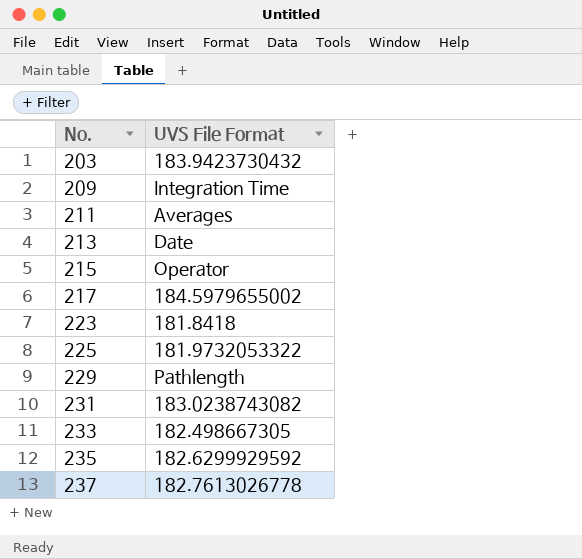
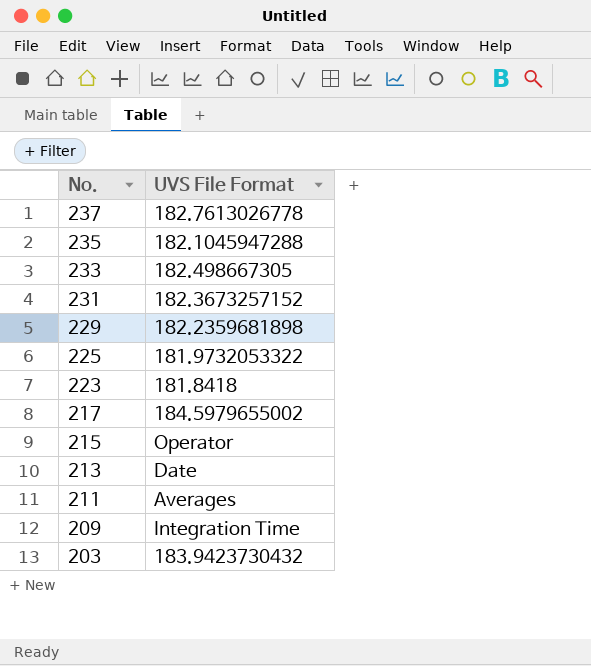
row order: No. ascending -> No. descending
235 | UVS File Format: 182.6299929592 -> 182.1045947288
231 | UVS File Format: 183.0238743082 -> 182.3673257152
229 | UVS File Format: Pathlength -> 182.2359681898

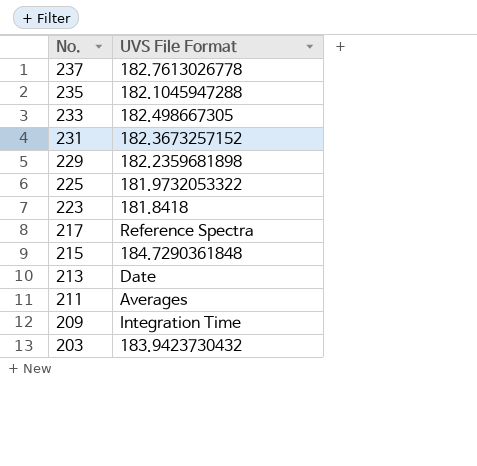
217 | UVS File Format: 184.5979655002 -> Reference Spectra
215 | UVS File Format: Operator -> 184.7290361848

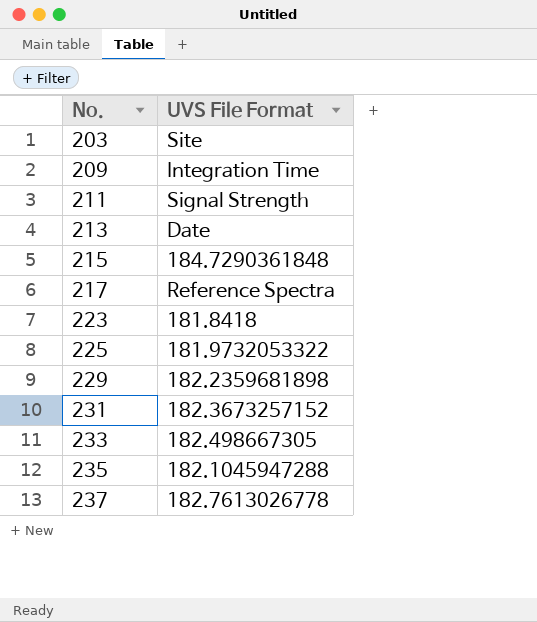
row order: No. descending -> No. ascending
203 | UVS File Format: 183.9423730432 -> Site
211 | UVS File Format: Averages -> Signal Strength

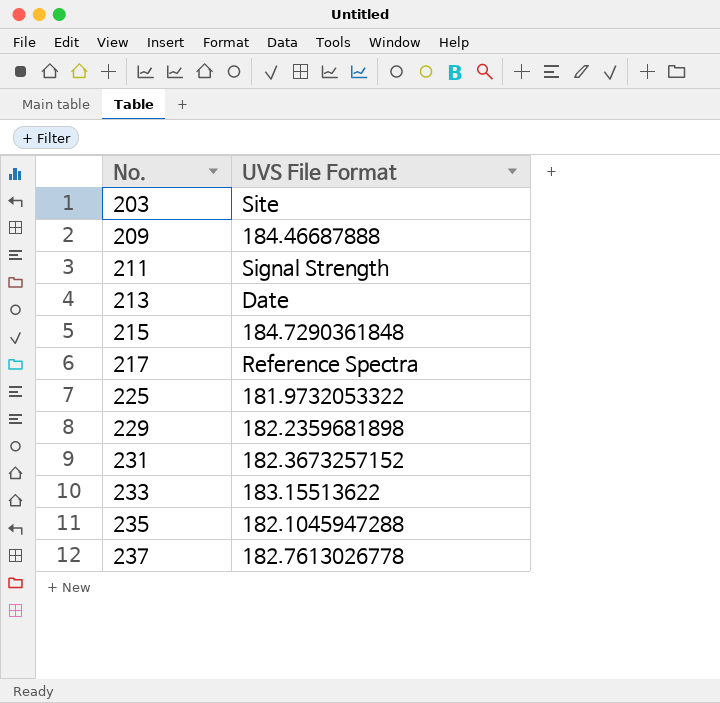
row 223: 181.8418 -> none
209 | UVS File Format: Integration Time -> 184.46687888
233 | UVS File Format: 182.498667305 -> 183.15513622

